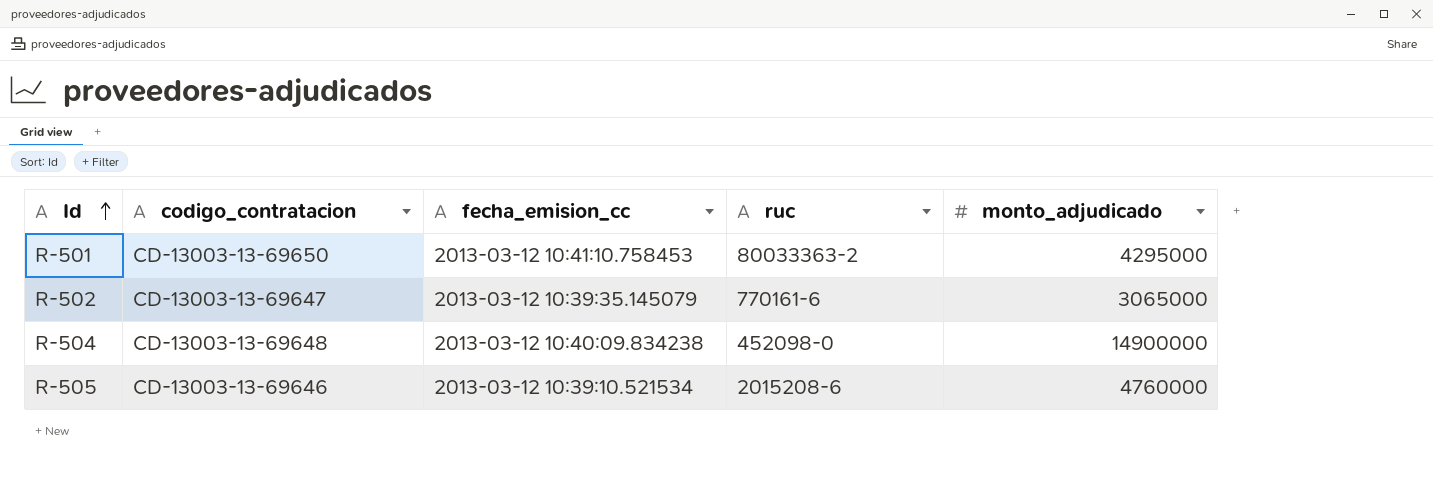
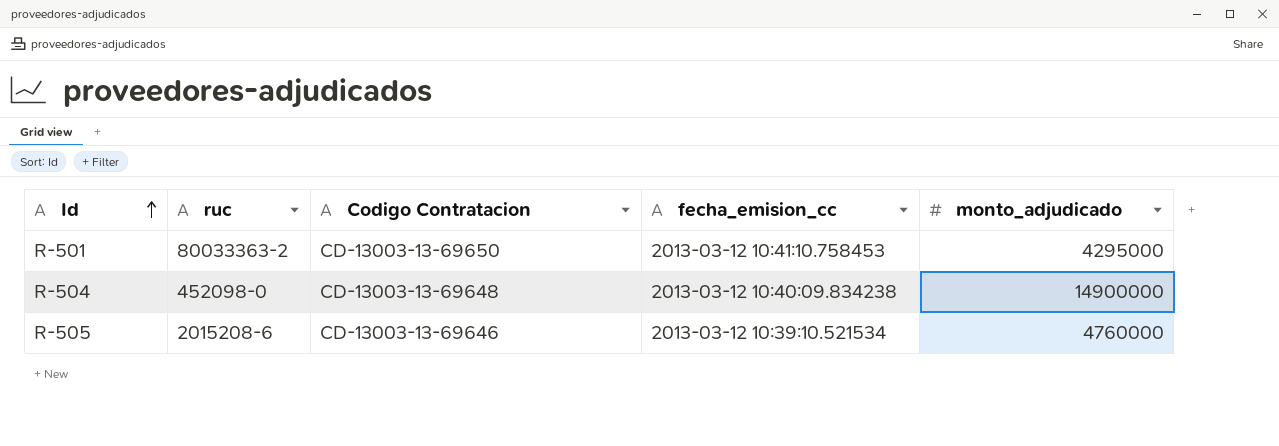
column ruc | position: 4 -> 2
column name: codigo_contratacion -> Codigo Contratacion
row R-502: CD-13003-13-69647 | 2013-03-12 10:39:35.145079 | 770161-6 | 3065000 -> none

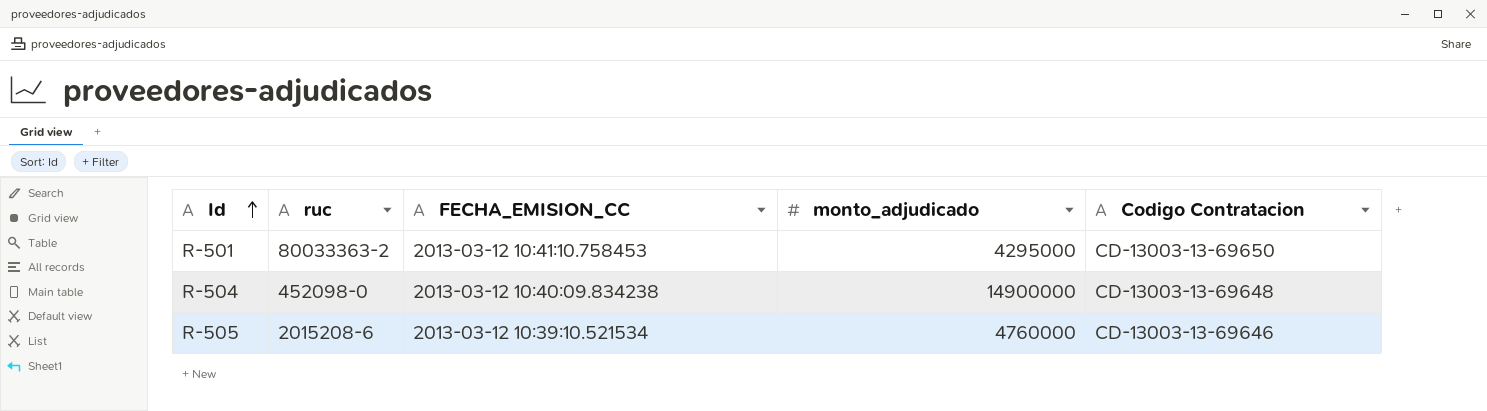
column name: fecha_emision_cc -> FECHA_EMISION_CC
column Codigo Contratacion | position: 3 -> 5

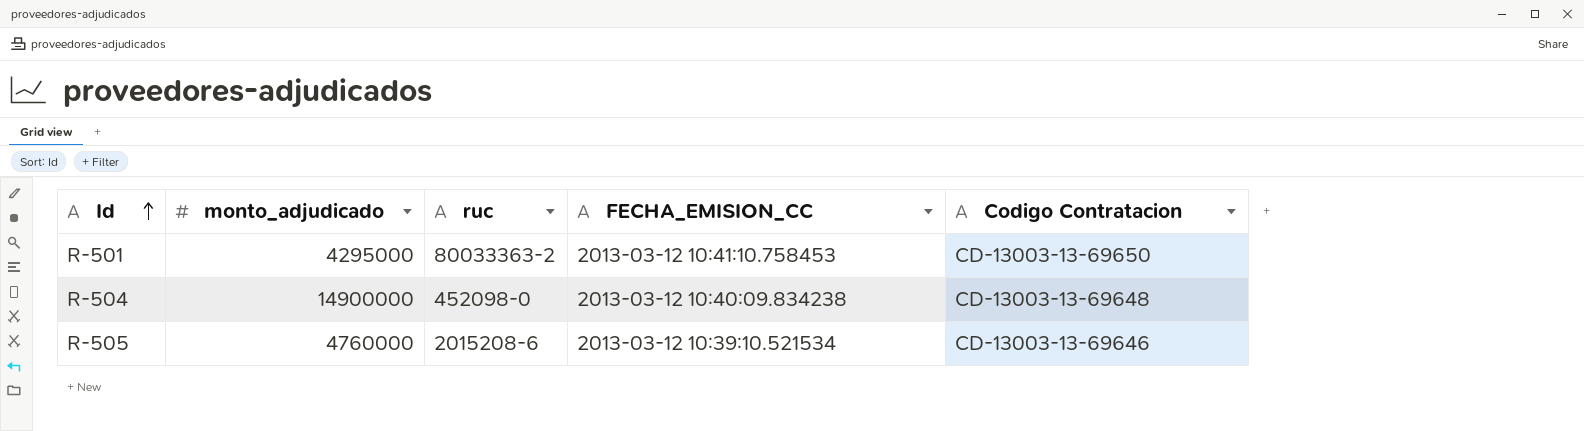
column monto_adjudicado | position: 4 -> 2

